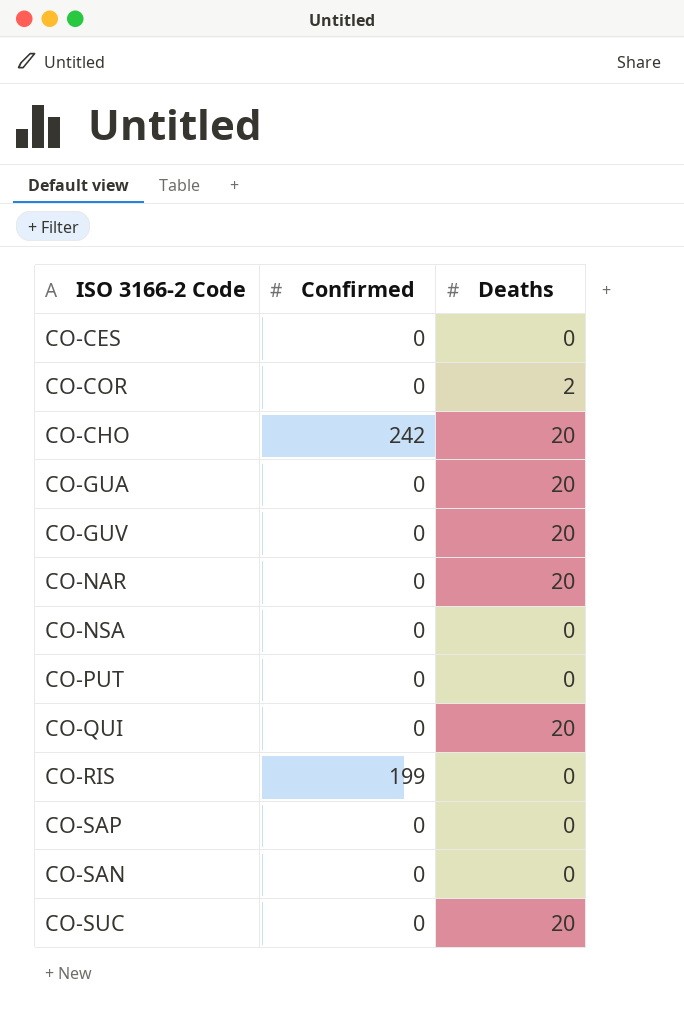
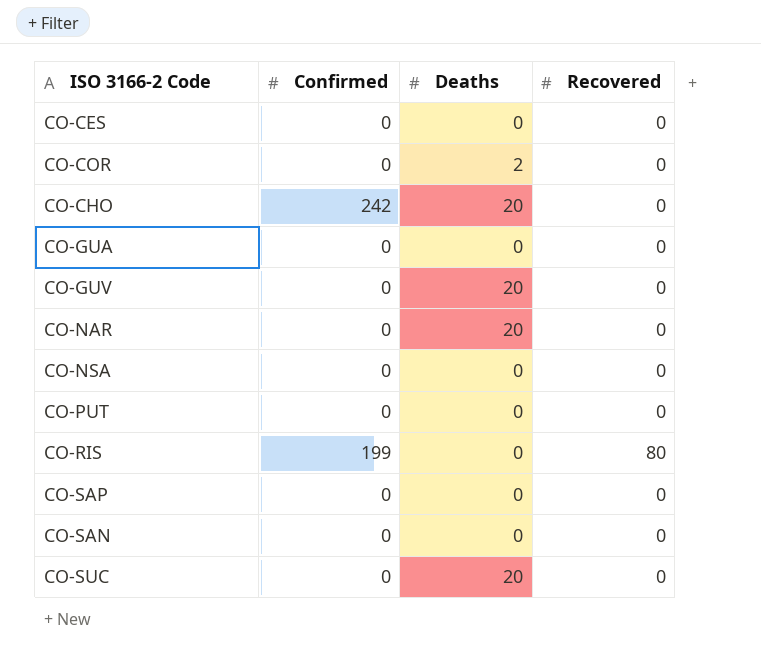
column Recovered | position: none -> 4
row CO-QUI: 0 | 20 -> none
CO-GUA | Deaths: 20 -> 0

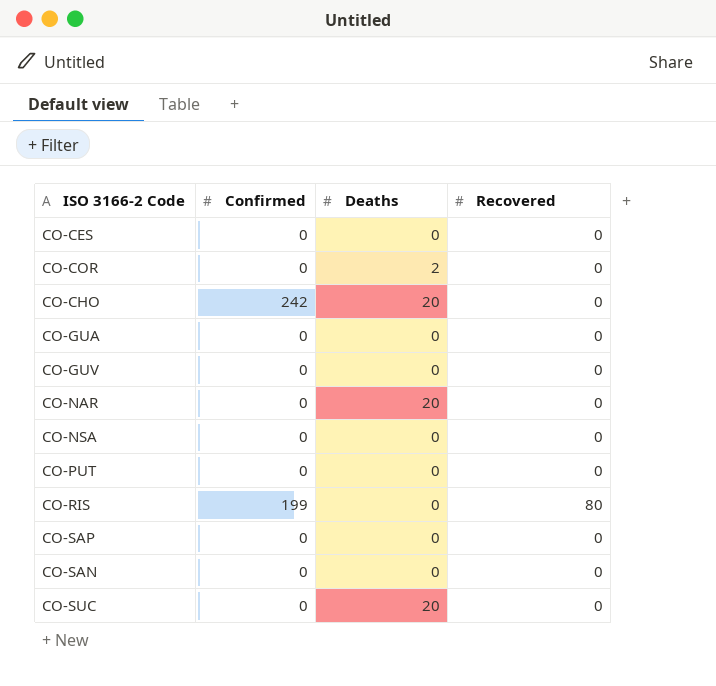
CO-GUV | Deaths: 20 -> 0

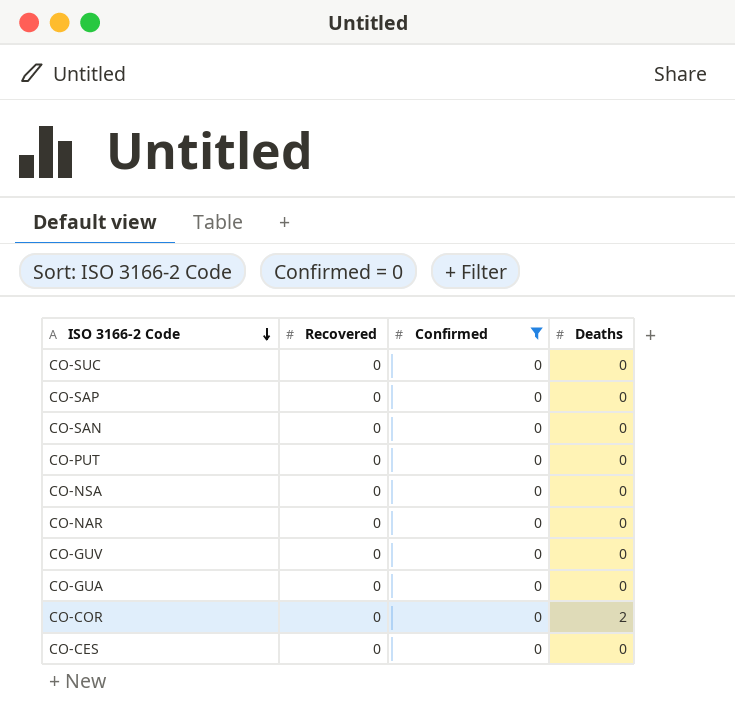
filter: none -> Confirmed = 0
row order: none -> ISO 3166-2 Code descending
column Recovered | position: 4 -> 2
CO-SUC | Deaths: 20 -> 0
CO-NAR | Deaths: 20 -> 0

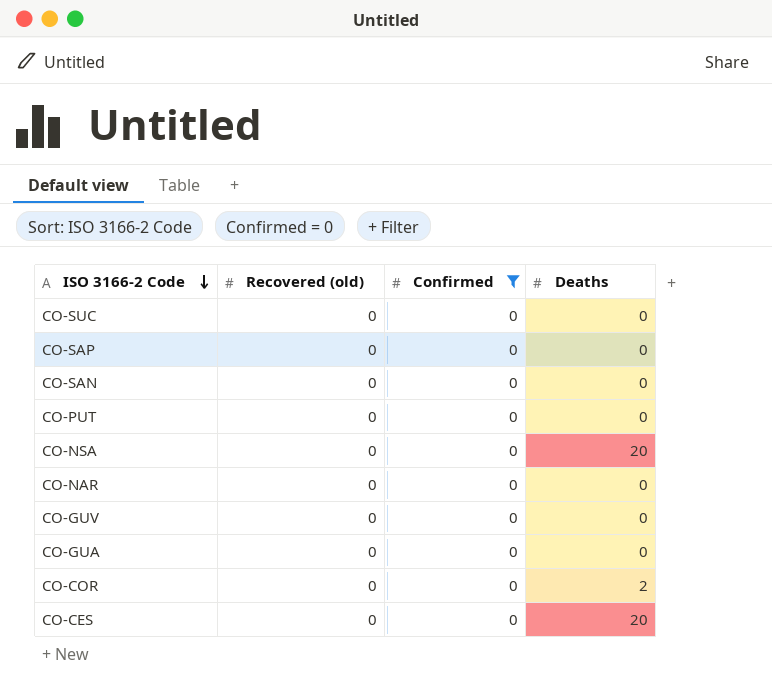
column name: Recovered -> Recovered (old)
CO-NSA | Deaths: 0 -> 20
CO-CES | Deaths: 0 -> 20

